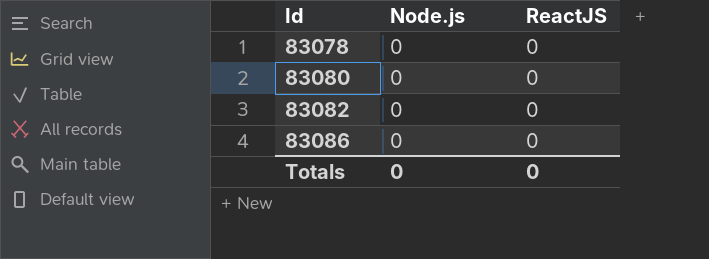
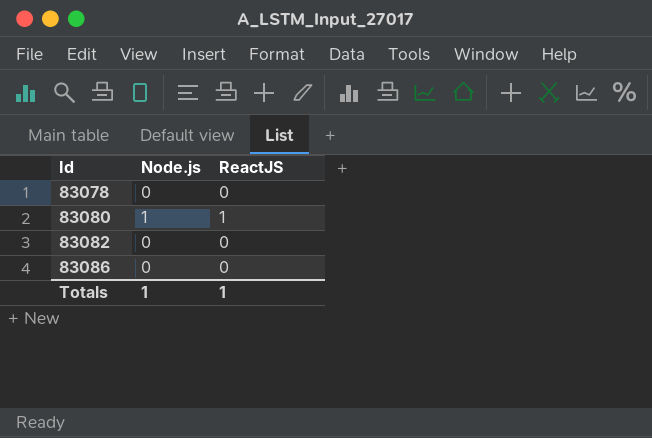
83080 | Node.js: 0 -> 1
83080 | ReactJS: 0 -> 1
Totals | Node.js: 0 -> 1
Totals | ReactJS: 0 -> 1

